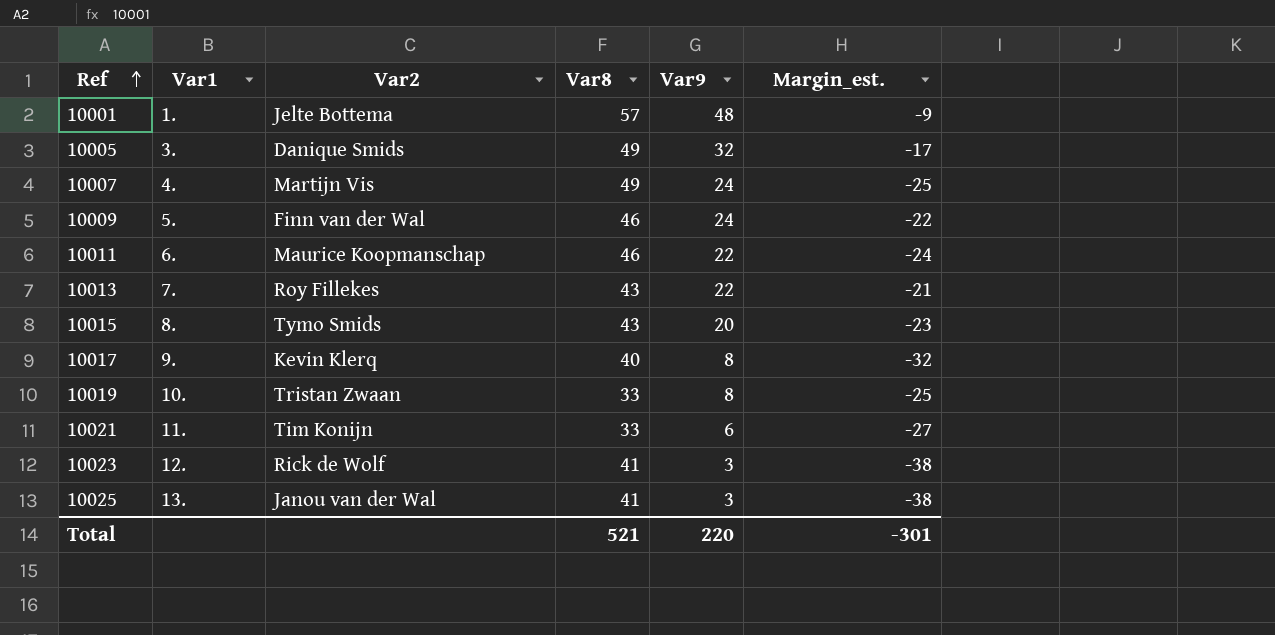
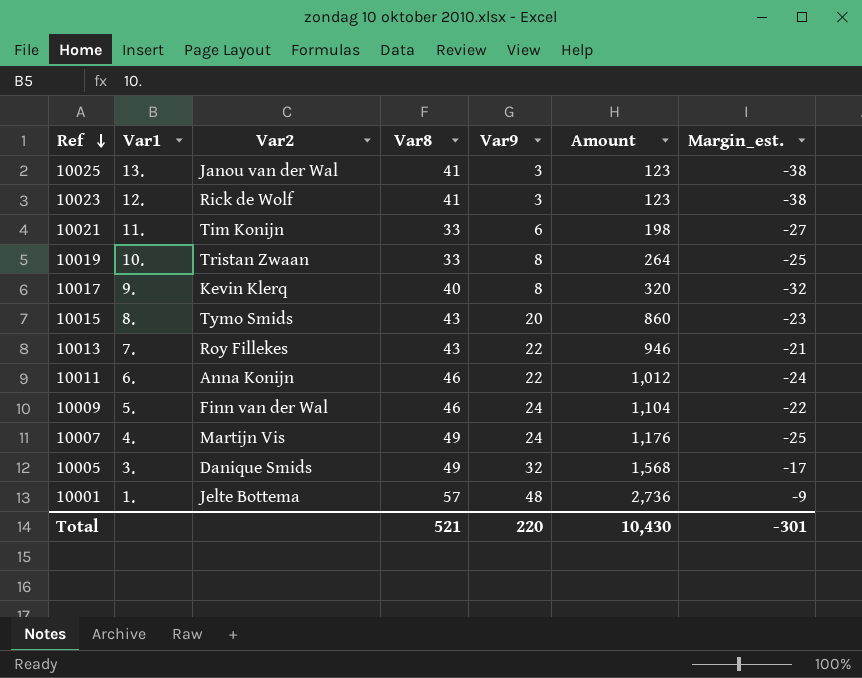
row order: Ref ascending -> Ref descending
column Amount | formula: none -> [Var8] * [Var9]
10011 | Var2: Maurice Koopmanschap -> Anna Konijn

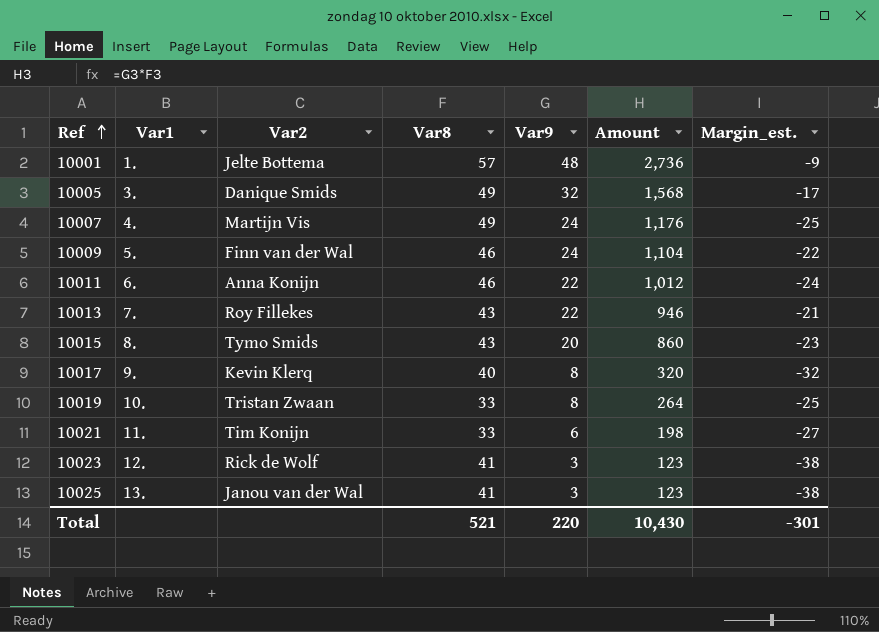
row order: Ref descending -> Ref ascending

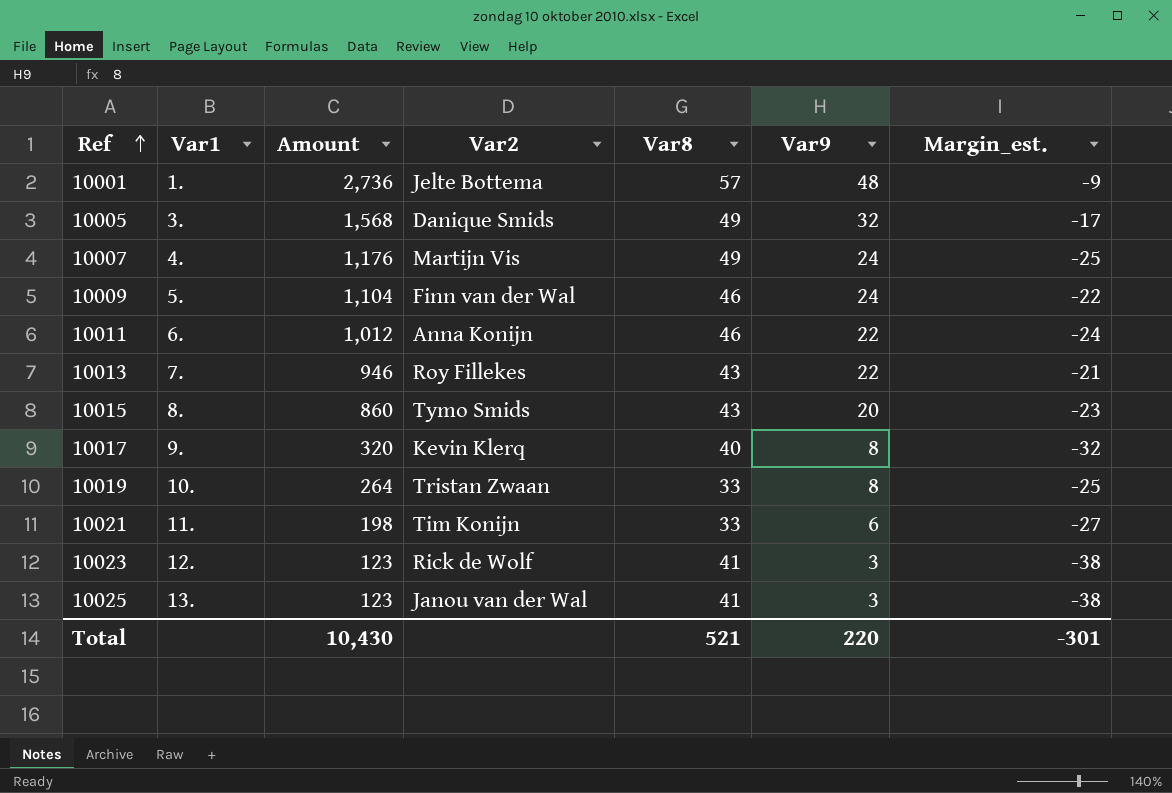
column Amount | position: 6 -> 3

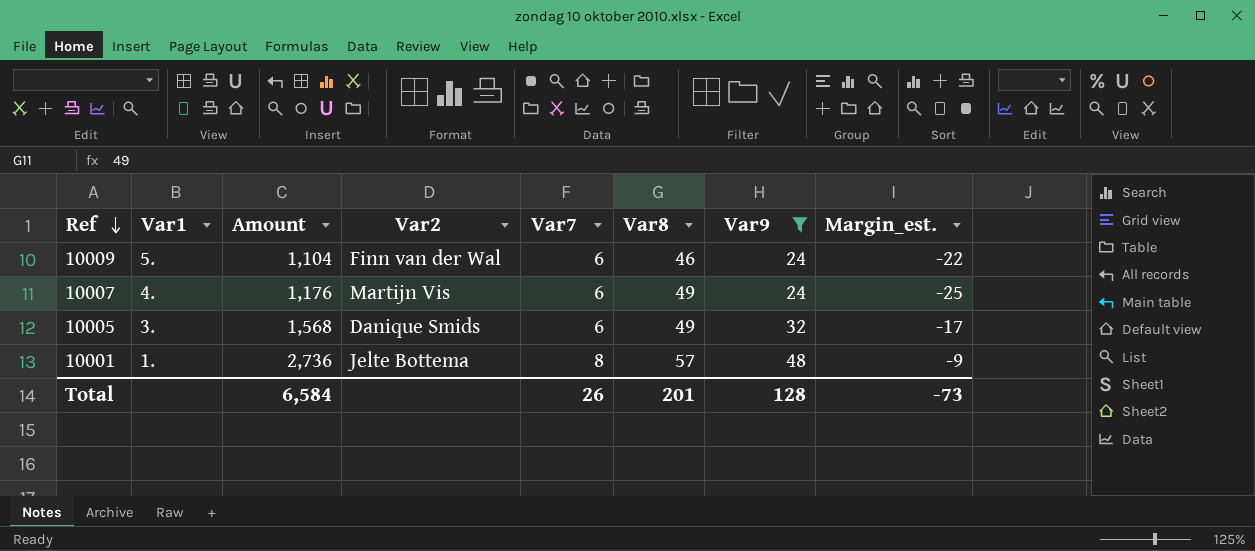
filter: none -> Var9 >= 24
row order: Ref ascending -> Ref descending
column Var7 | position: none -> 5
Total | Amount: 10,430 -> 6,584
Total | Var8: 521 -> 201
Total | Var9: 220 -> 128
Total | Margin_est.: -301 -> -73

